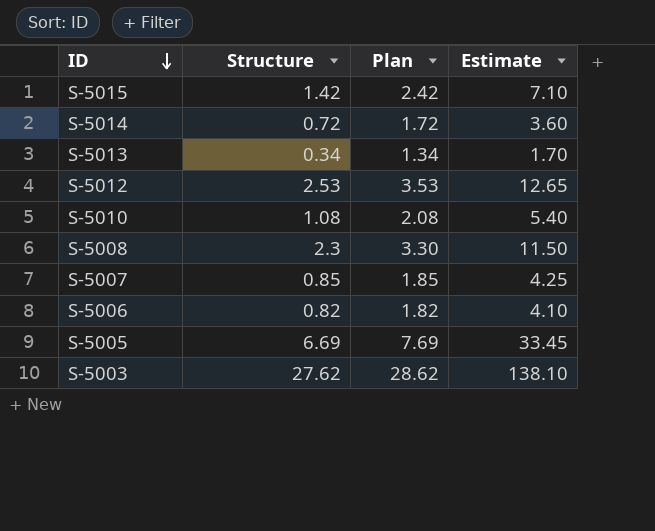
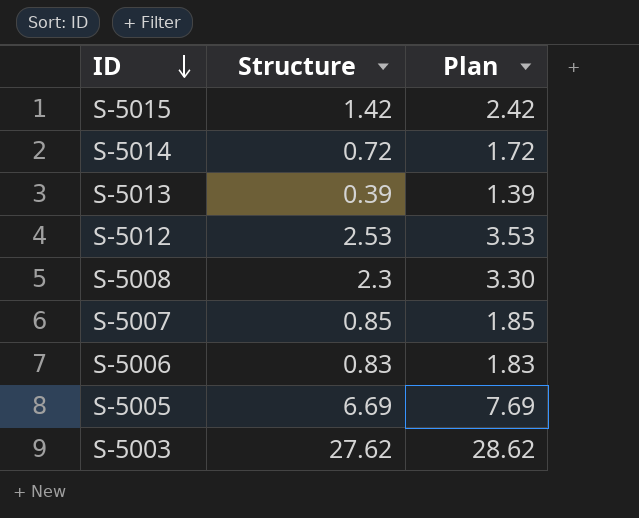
column Estimate | formula: [Structure] * 5 -> none
row S-5010: 1.08 | 2.08 | 5.40 -> none
S-5013 | Structure: 0.34 -> 0.39
S-5013 | Plan: 1.34 -> 1.39
S-5006 | Structure: 0.82 -> 0.83
S-5006 | Plan: 1.82 -> 1.83

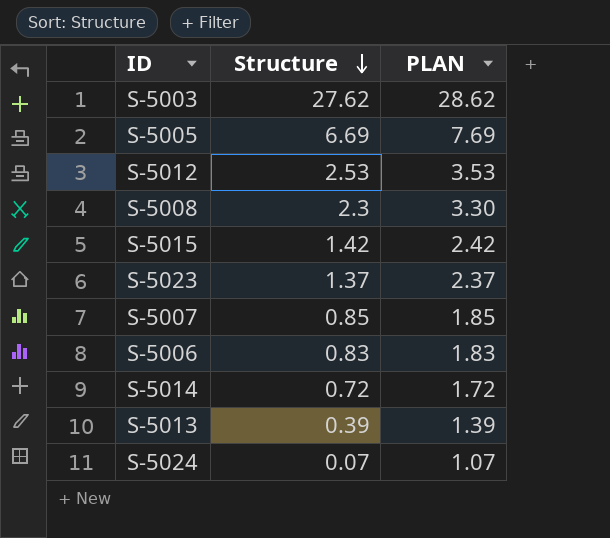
row order: ID descending -> Structure descending
column name: Plan -> PLAN
row S-5023: none -> 1.37 | 2.37
row S-5024: none -> 0.07 | 1.07

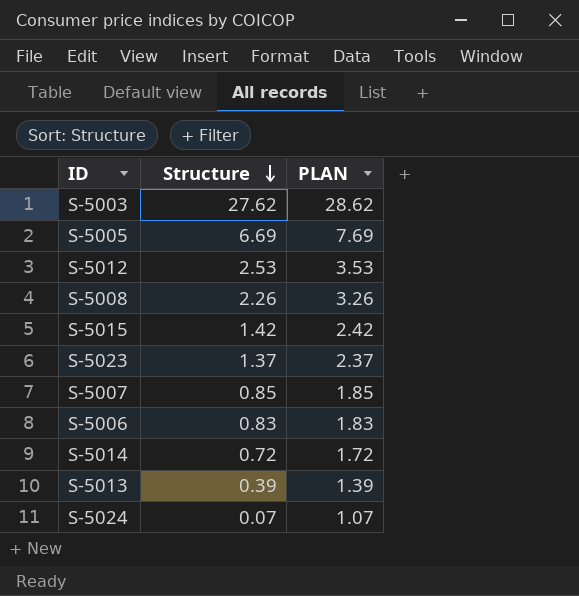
S-5008 | Structure: 2.3 -> 2.26
S-5008 | PLAN: 3.30 -> 3.26

